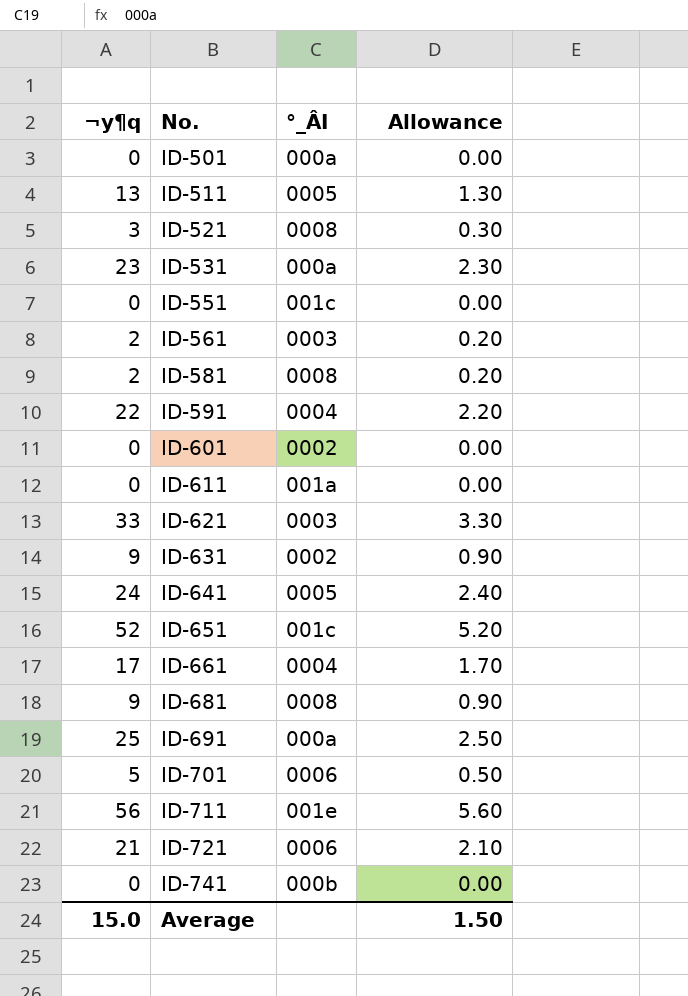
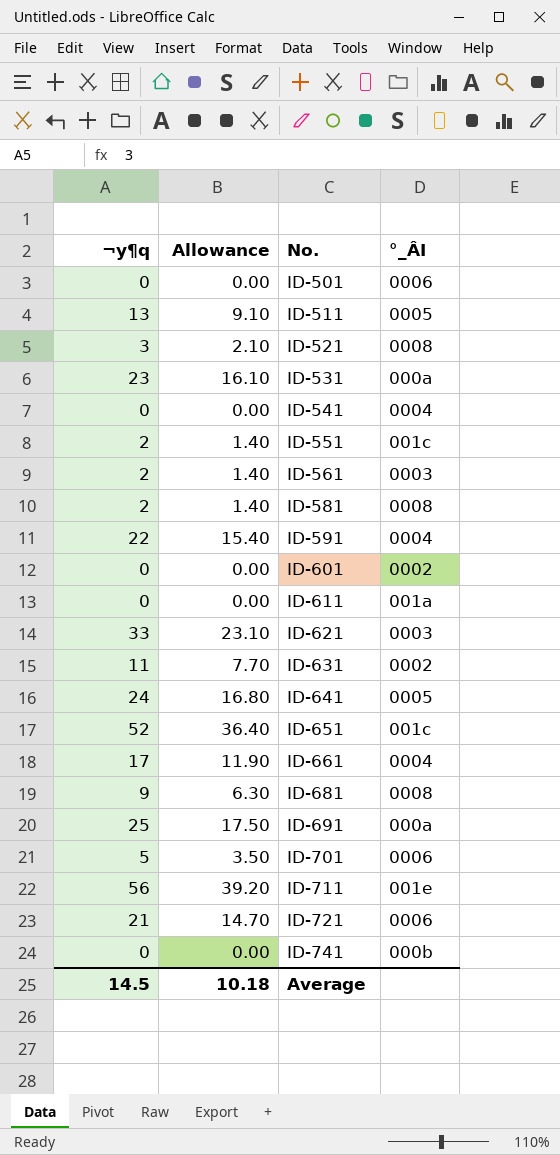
column Allowance | formula: [¬y¶q] * 0.1 -> [¬y¶q] * 0.7
column Allowance | position: 4 -> 2
ID-501 | °_ÂI: 000a -> 0006
row ID-541: none -> 0 | 0.00 | 0004
ID-551 | ¬y¶q: 0 -> 2
ID-631 | ¬y¶q: 9 -> 11
Average | ¬y¶q: 15.0 -> 14.5
Average | Allowance: 1.50 -> 10.18

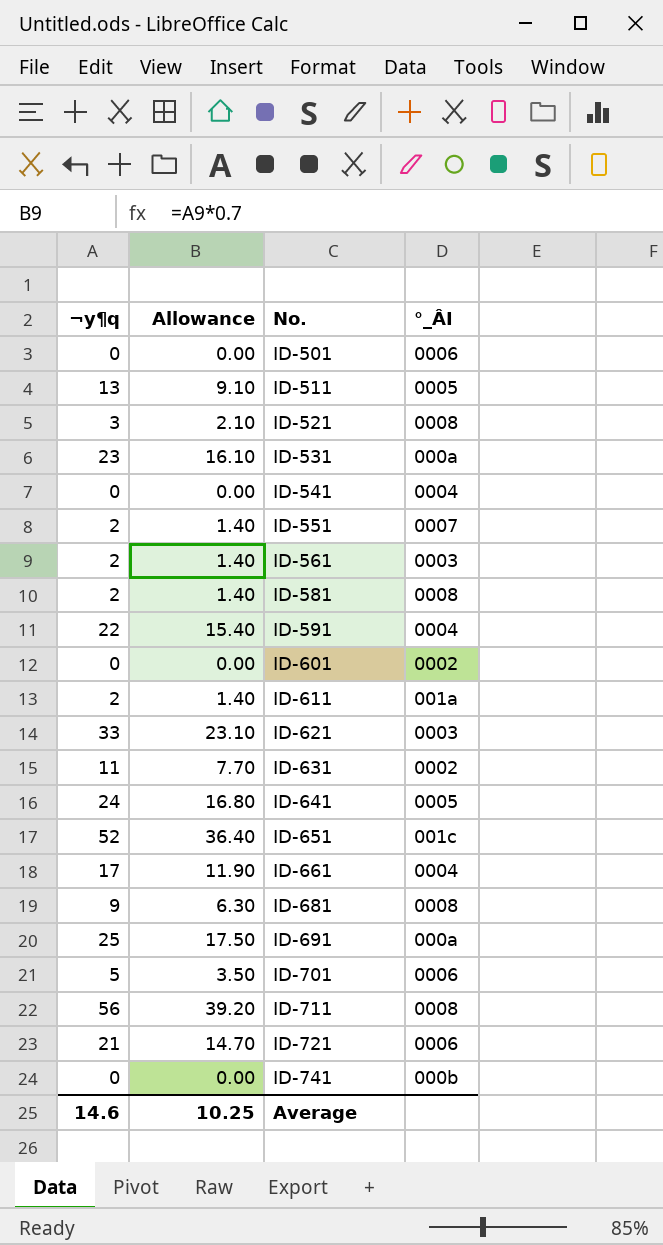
ID-551 | °_ÂI: 001c -> 0007
ID-611 | ¬y¶q: 0 -> 2
ID-611 | Allowance: 0.00 -> 1.40
ID-711 | °_ÂI: 001e -> 0008
Average | ¬y¶q: 14.5 -> 14.6
Average | Allowance: 10.18 -> 10.25

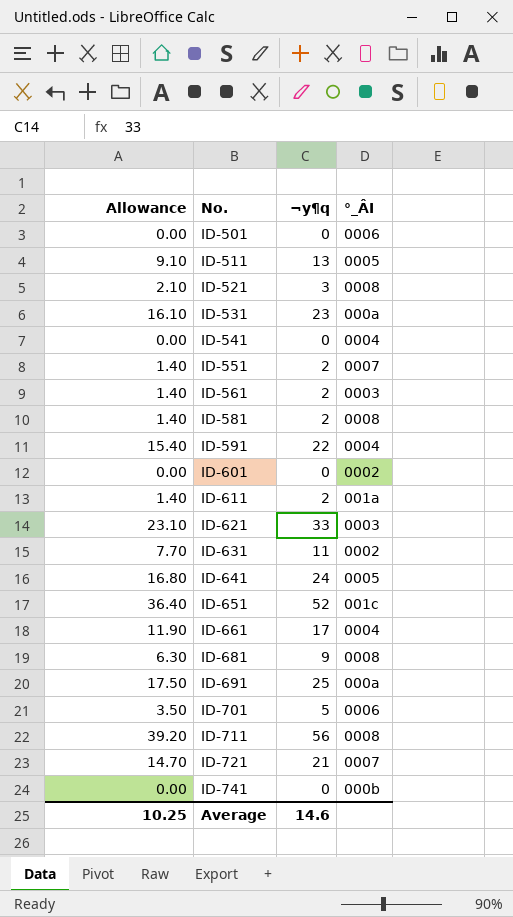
column ¬y¶q | position: 1 -> 3
ID-721 | °_ÂI: 0006 -> 0007

